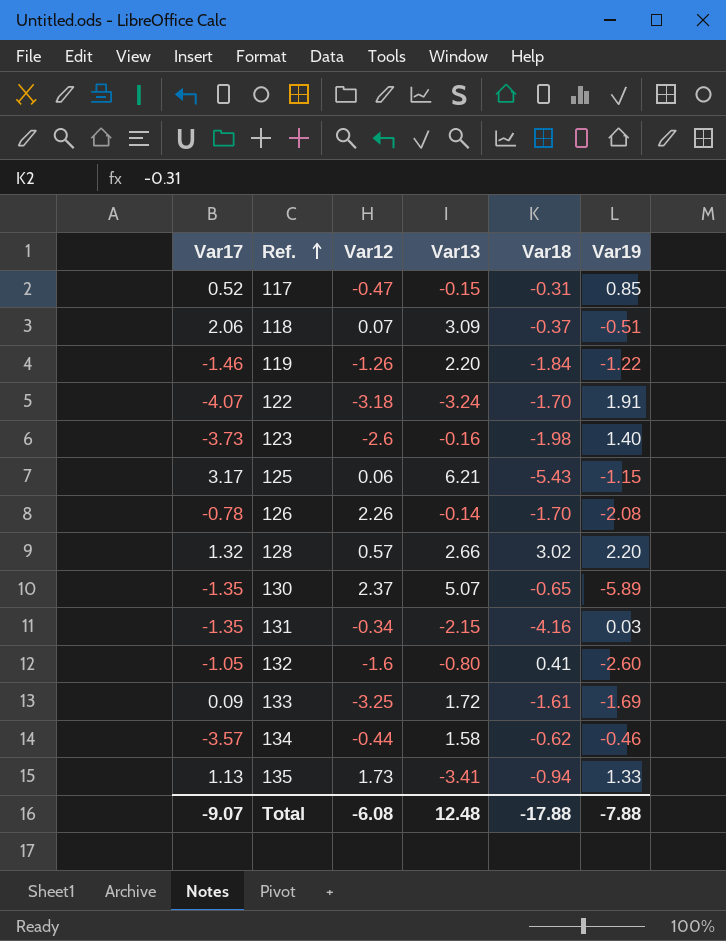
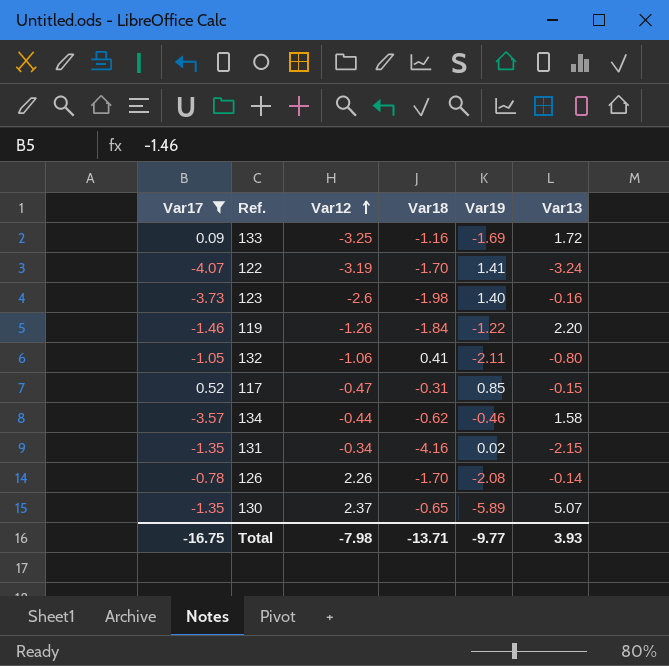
filter: none -> Var17 <= 0.52
row order: Ref. ascending -> Var12 ascending
column Var13 | position: 4 -> 6
133 | Var18: -1.61 -> -1.16
122 | Var12: -3.18 -> -3.19
122 | Var19: 1.91 -> 1.41
132 | Var12: -1.6 -> -1.06
132 | Var19: -2.60 -> -2.11
131 | Var19: 0.03 -> 0.02
Total | Var17: -9.07 -> -16.75
Total | Var12: -6.08 -> -7.98
Total | Var18: -17.88 -> -13.71
Total | Var19: -7.88 -> -9.77
Total | Var13: 12.48 -> 3.93

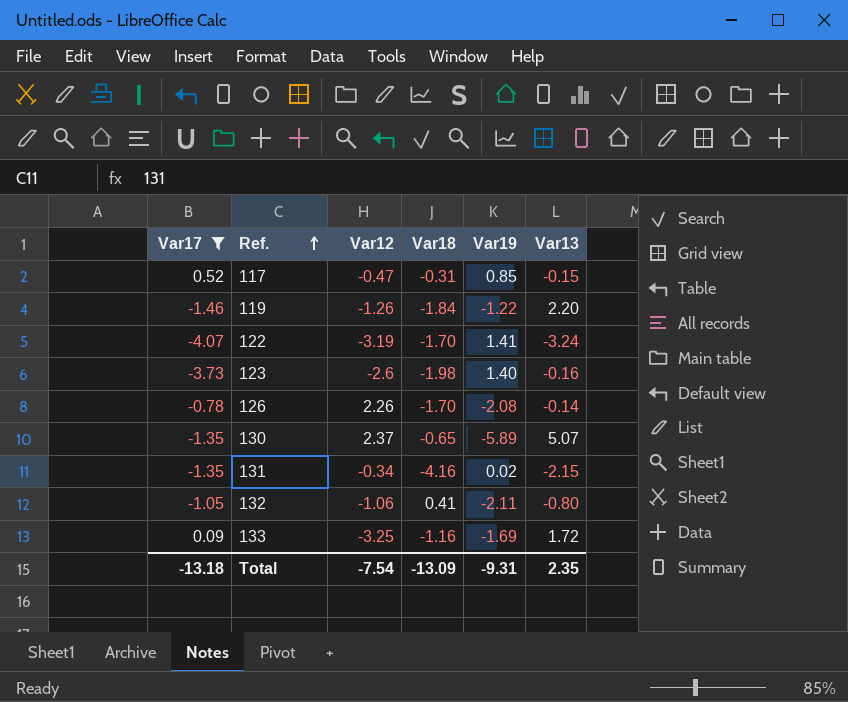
row order: Var12 ascending -> Ref. ascending
row 134: -3.57 | -0.44 | -0.62 | -0.46 | 1.58 -> none
Total | Var17: -16.75 -> -13.18
Total | Var12: -7.98 -> -7.54
Total | Var18: -13.71 -> -13.09
Total | Var19: -9.77 -> -9.31
Total | Var13: 3.93 -> 2.35

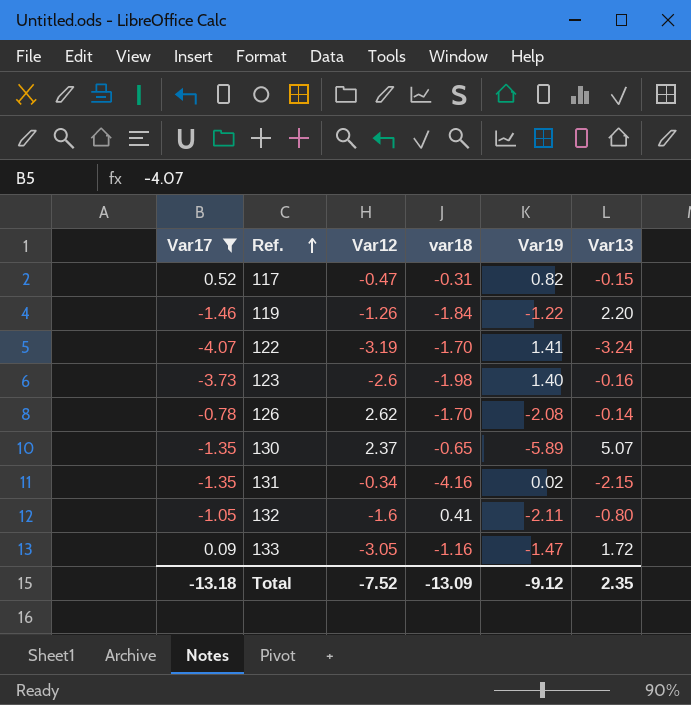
column name: Var18 -> var18
117 | Var19: 0.85 -> 0.82
126 | Var12: 2.26 -> 2.62
132 | Var12: -1.06 -> -1.6
133 | Var12: -3.25 -> -3.05
133 | Var19: -1.69 -> -1.47
Total | Var12: -7.54 -> -7.52
Total | Var19: -9.31 -> -9.12

